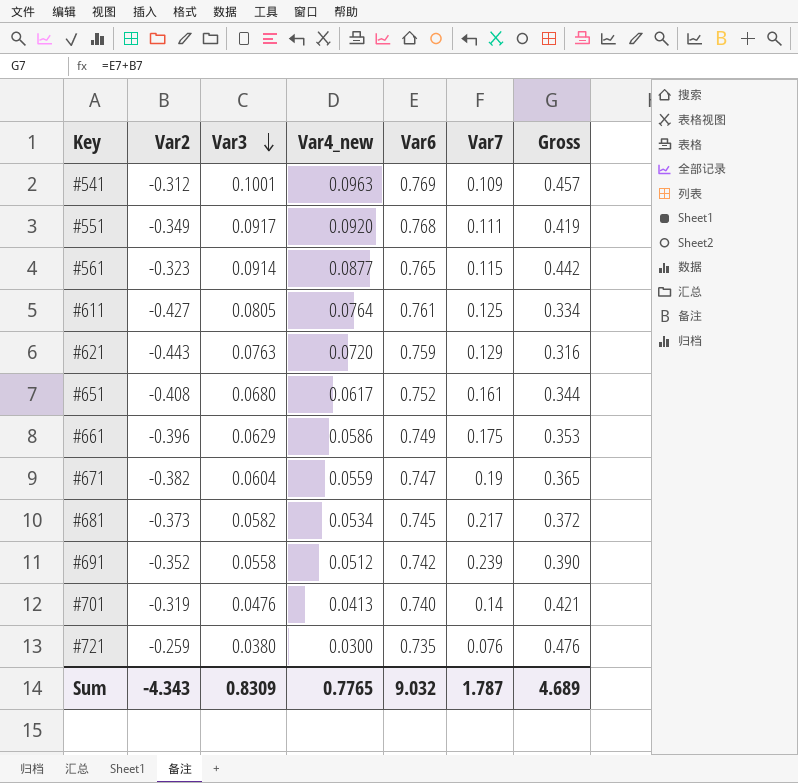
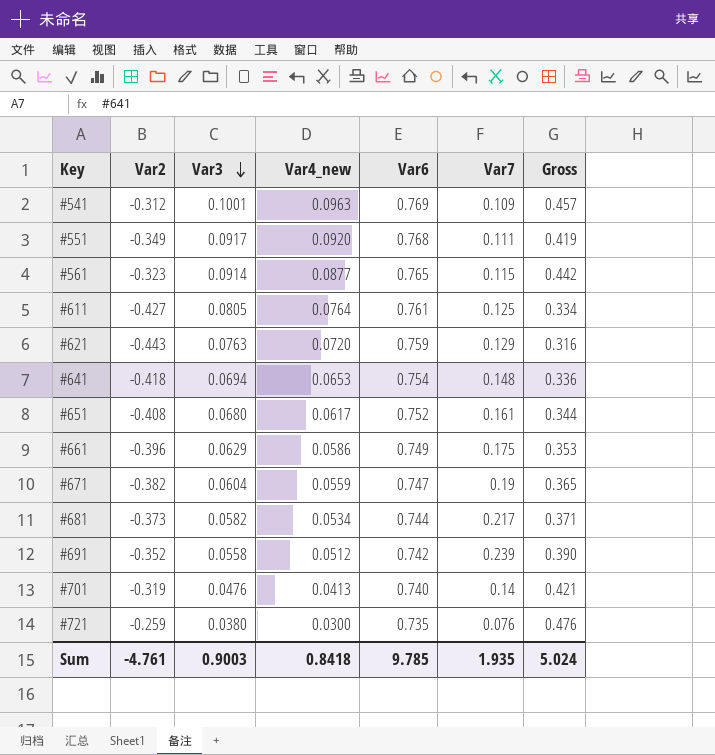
row #641: none -> -0.418 | 0.0694 | 0.0653 | 0.754 | 0.148 | 0.336
#681 | Var6: 0.745 -> 0.744
#681 | Gross: 0.372 -> 0.371
Sum | Var2: -4.343 -> -4.761
Sum | Var3: 0.8309 -> 0.9003
Sum | Var4_new: 0.7765 -> 0.8418
Sum | Var6: 9.032 -> 9.785
Sum | Var7: 1.787 -> 1.935
Sum | Gross: 4.689 -> 5.024

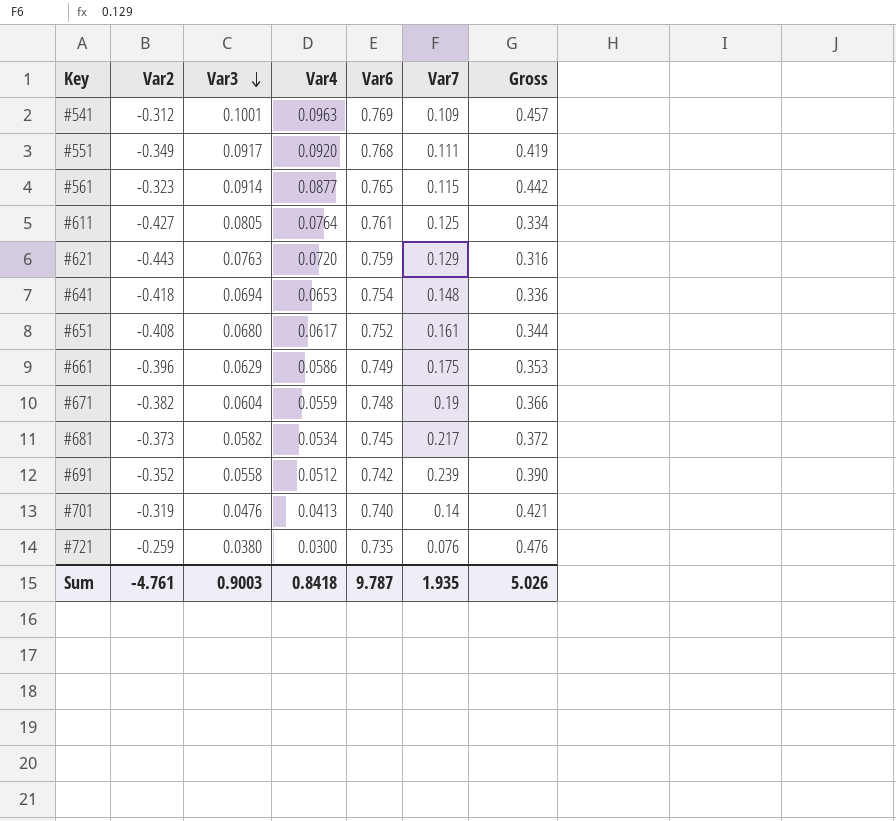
column name: Var4_new -> Var4
#671 | Var6: 0.747 -> 0.748
#671 | Gross: 0.365 -> 0.366
#681 | Var6: 0.744 -> 0.745
#681 | Gross: 0.371 -> 0.372
Sum | Var6: 9.785 -> 9.787
Sum | Gross: 5.024 -> 5.026

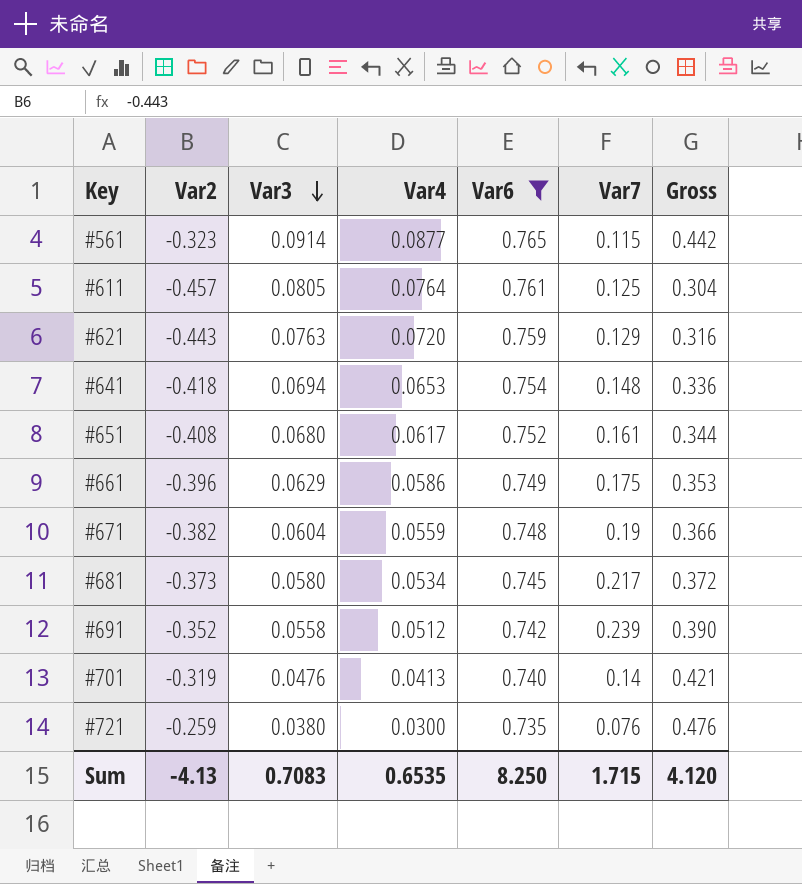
filter: none -> Var6 <= 0.765
#611 | Var2: -0.427 -> -0.457
#611 | Gross: 0.334 -> 0.304
#681 | Var3: 0.0582 -> 0.0580
Sum | Var2: -4.761 -> -4.13
Sum | Var3: 0.9003 -> 0.7083
Sum | Var4: 0.8418 -> 0.6535
Sum | Var6: 9.787 -> 8.250
Sum | Var7: 1.935 -> 1.715
Sum | Gross: 5.026 -> 4.120

